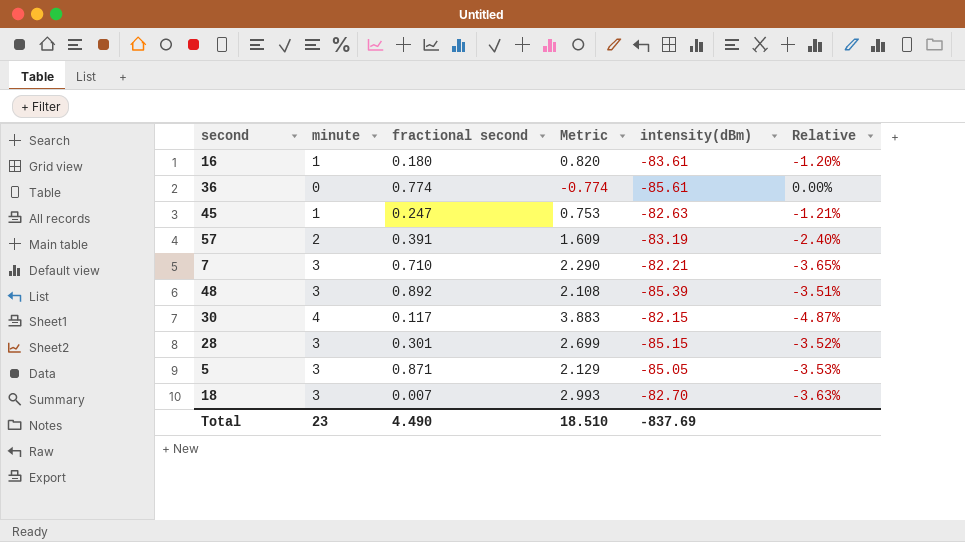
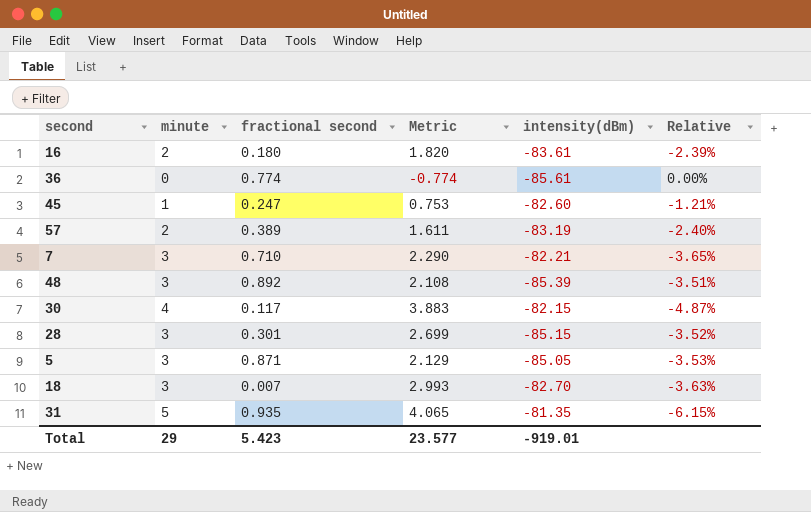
16 | minute: 1 -> 2
16 | Metric: 0.820 -> 1.820
16 | Relative: -1.20% -> -2.39%
45 | intensity(dBm): -82.63 -> -82.60
57 | fractional second: 0.391 -> 0.389
57 | Metric: 1.609 -> 1.611
row 31: none -> 5 | 0.935 | 4.065 | -81.35 | -6.15%
Total | minute: 23 -> 29
Total | fractional second: 4.490 -> 5.423
Total | Metric: 18.510 -> 23.577
Total | intensity(dBm): -837.69 -> -919.01

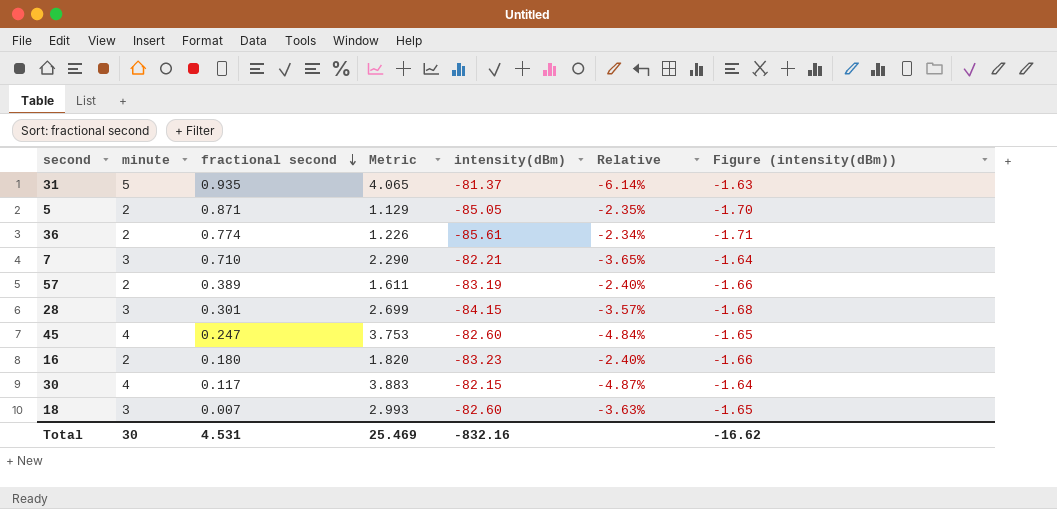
row order: none -> fractional second descending
column Figure (intensity(dBm)) | formula: none -> [intensity(dBm)] * 0.02
row 48: 3 | 0.892 | 2.108 | -85.39 | -3.51% -> none
31 | intensity(dBm): -81.35 -> -81.37
31 | Relative: -6.15% -> -6.14%
5 | minute: 3 -> 2
5 | Metric: 2.129 -> 1.129
5 | Relative: -3.53% -> -2.35%
36 | minute: 0 -> 2
36 | Metric: -0.774 -> 1.226
36 | Relative: 0.00% -> -2.34%
28 | intensity(dBm): -85.15 -> -84.15
28 | Relative: -3.52% -> -3.57%
45 | minute: 1 -> 4
45 | Metric: 0.753 -> 3.753
45 | Relative: -1.21% -> -4.84%
16 | intensity(dBm): -83.61 -> -83.23
16 | Relative: -2.39% -> -2.40%
18 | intensity(dBm): -82.70 -> -82.60
Total | minute: 29 -> 30
Total | fractional second: 5.423 -> 4.531
Total | Metric: 23.577 -> 25.469
Total | intensity(dBm): -919.01 -> -832.16

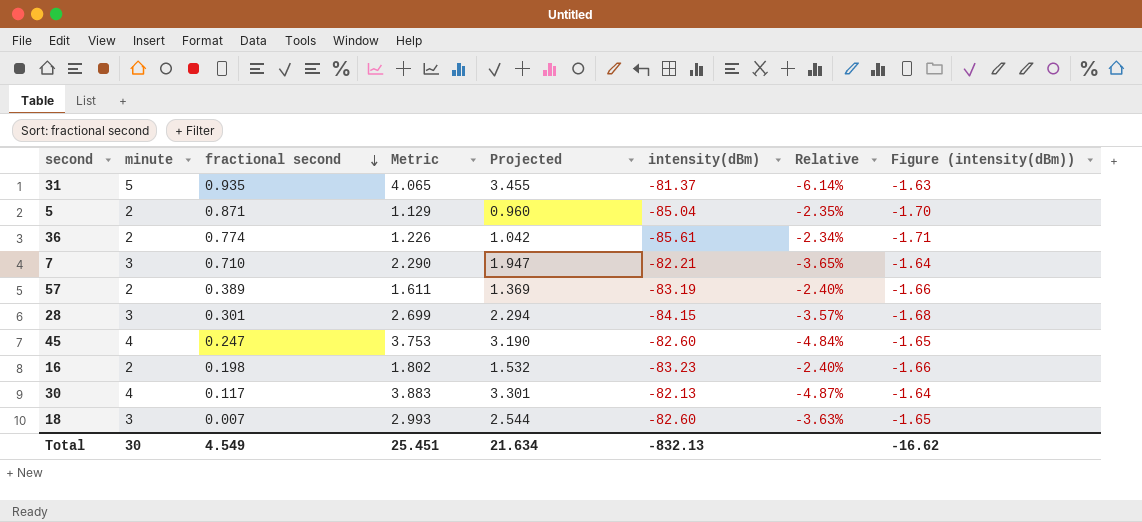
column Projected | formula: none -> [Metric] * 0.85
5 | intensity(dBm): -85.05 -> -85.04
16 | fractional second: 0.180 -> 0.198
16 | Metric: 1.820 -> 1.802
30 | intensity(dBm): -82.15 -> -82.13
Total | fractional second: 4.531 -> 4.549
Total | Metric: 25.469 -> 25.451
Total | intensity(dBm): -832.16 -> -832.13

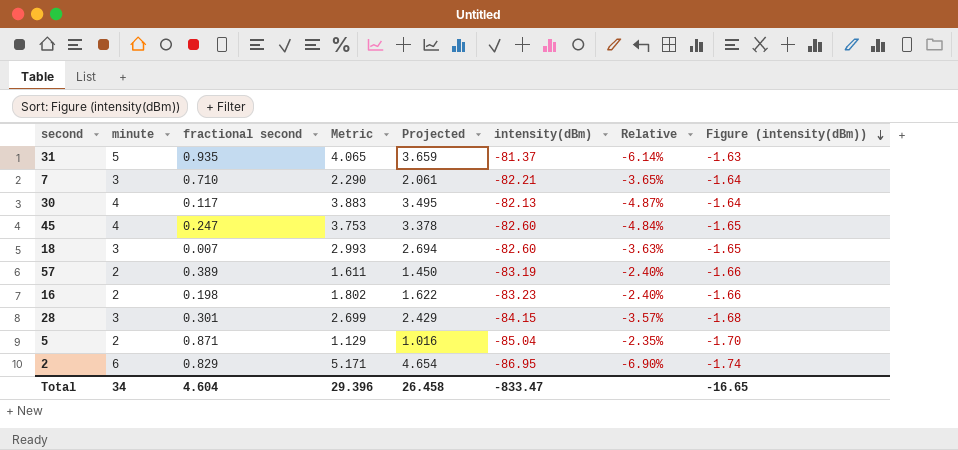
row order: fractional second descending -> Figure (intensity(dBm)) descending
column Projected | formula: [Metric] * 0.85 -> [Metric] * 0.9
row 36: 2 | 0.774 | 1.226 | 1.042 | -85.61 | -2.34% | -1.71 -> none
row 2: none -> 6 | 0.829 | 5.171 | 4.654 | -86.95 | -6.90% | -1.74
Total | minute: 30 -> 34
Total | fractional second: 4.549 -> 4.604
Total | Metric: 25.451 -> 29.396
Total | Projected: 21.634 -> 26.458
Total | intensity(dBm): -832.13 -> -833.47
Total | Figure (intensity(dBm)): -16.62 -> -16.65

